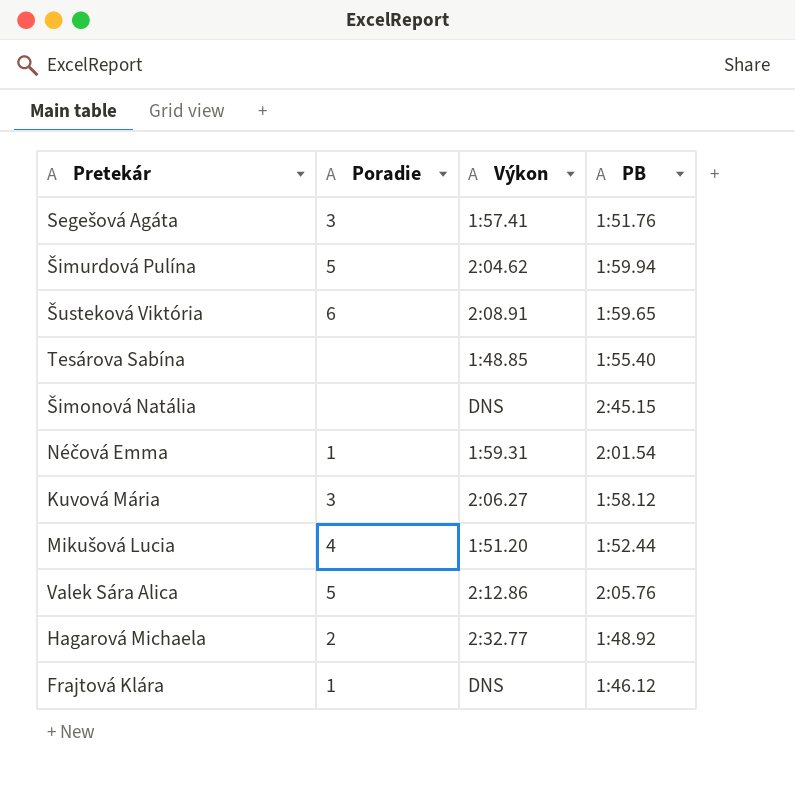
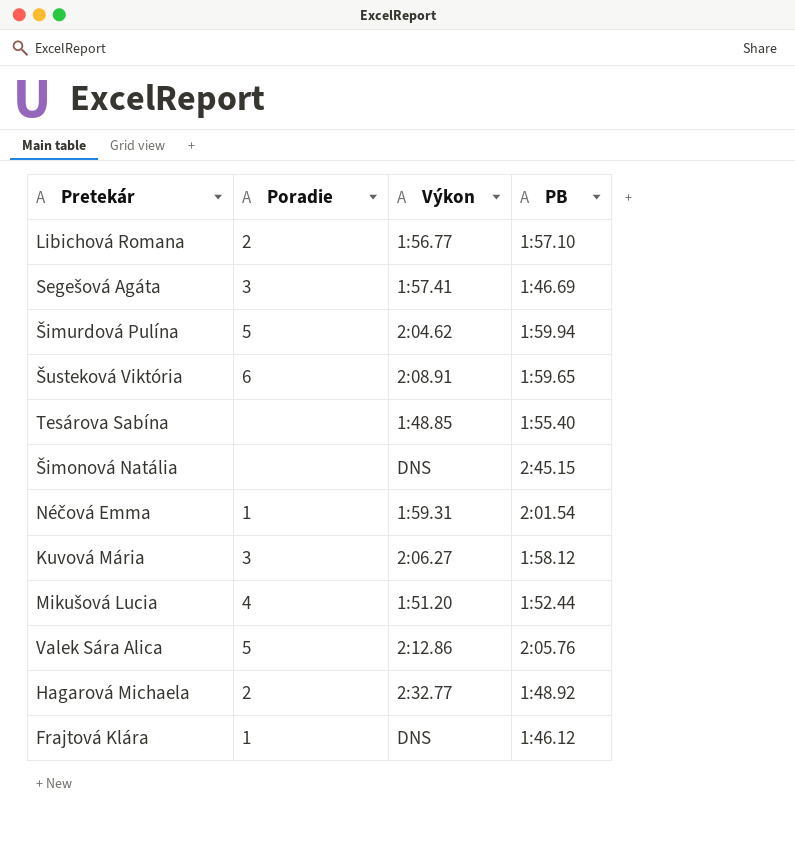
row Libichová Romana: none -> 2 | 1:56.77 | 1:57.10
Segešová Agáta | PB: 1:51.76 -> 1:46.69

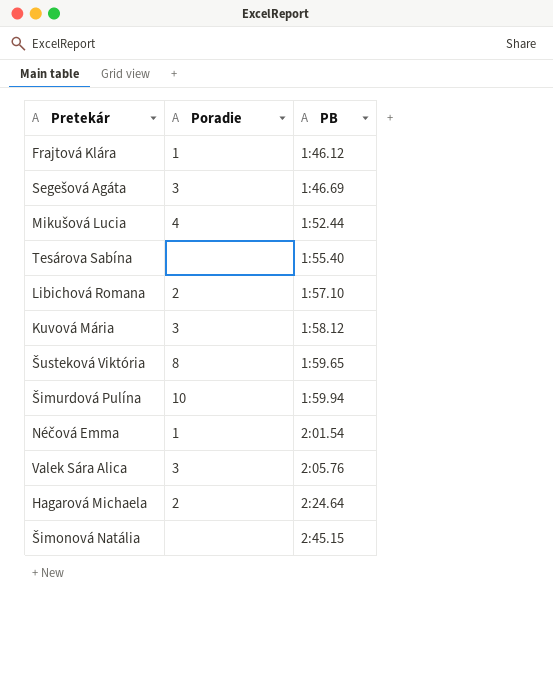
row order: none -> PB ascending
column Výkon | position: 3 -> none
Šusteková Viktória | Poradie: 6 -> 8
Šimurdová Pulína | Poradie: 5 -> 10
Valek Sára Alica | Poradie: 5 -> 3
Hagarová Michaela | PB: 1:48.92 -> 2:24.64

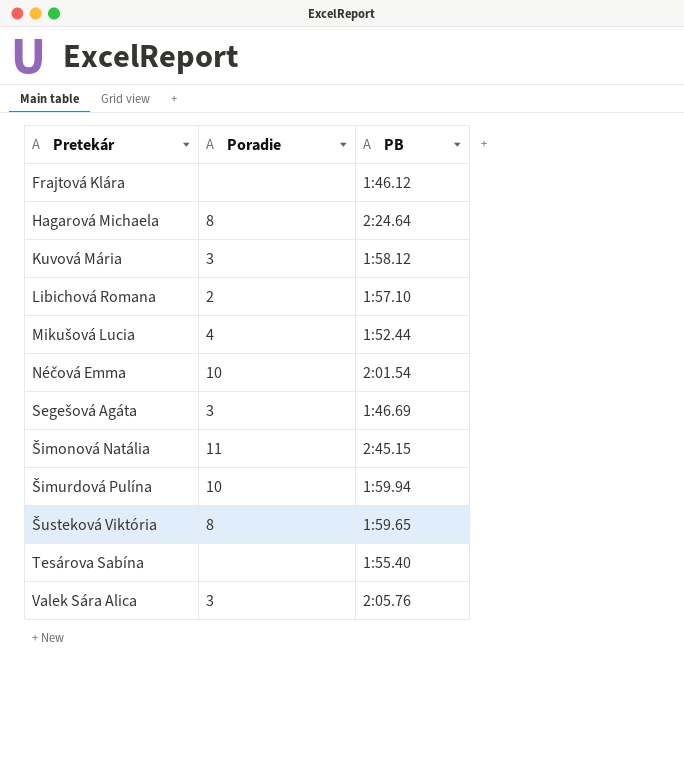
row order: PB ascending -> Pretekár ascending
Frajtová Klára | Poradie: 1 -> none
Hagarová Michaela | Poradie: 2 -> 8
Néčová Emma | Poradie: 1 -> 10
Šimonová Natália | Poradie: none -> 11

